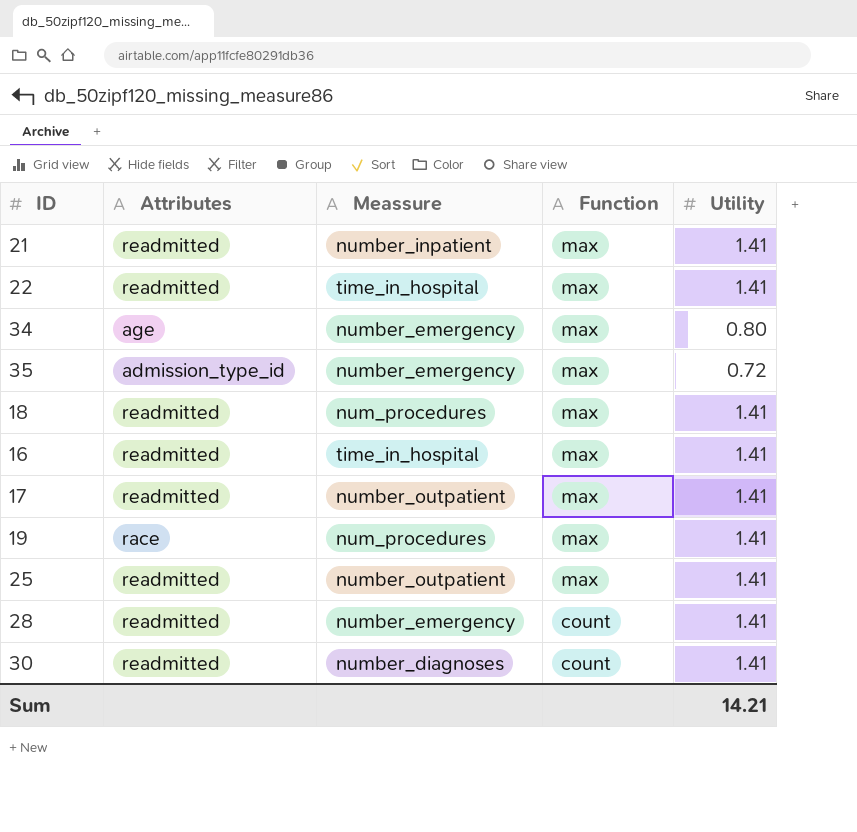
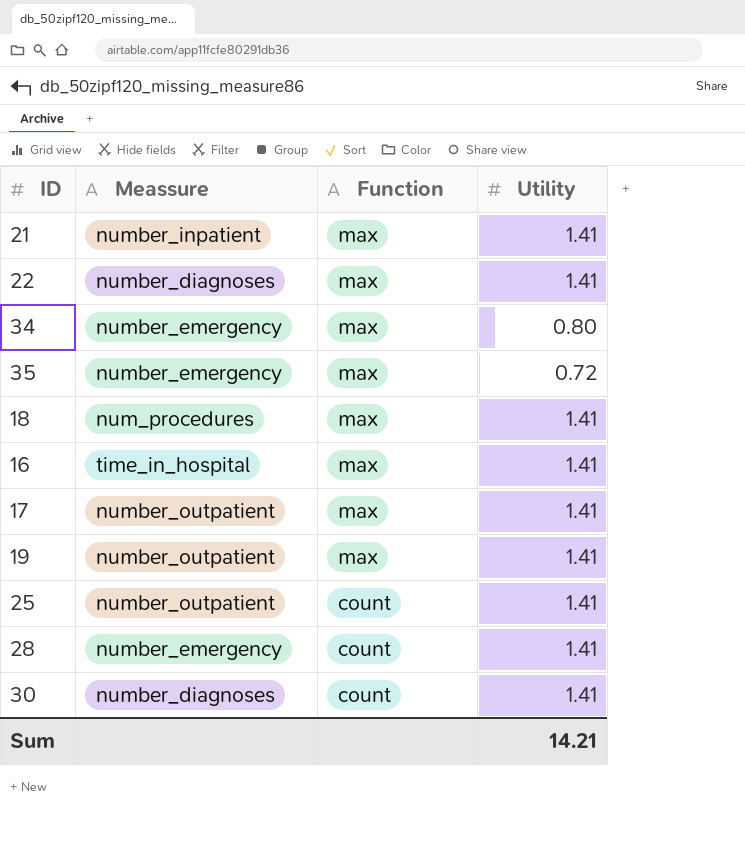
column Attributes | position: 2 -> none
22 | Meassure: time_in_hospital -> number_diagnoses
19 | Meassure: num_procedures -> number_outpatient
25 | Function: max -> count

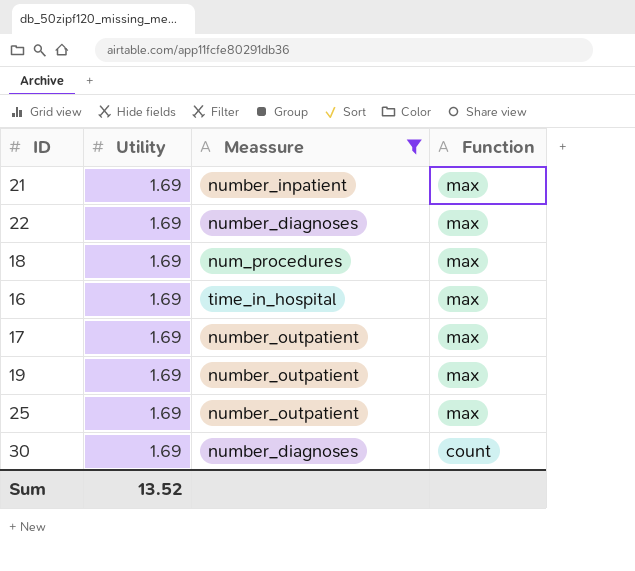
filter: none -> Meassure != number_emergency
column Utility | position: 4 -> 2
21 | Utility: 1.41 -> 1.69
22 | Utility: 1.41 -> 1.69
18 | Utility: 1.41 -> 1.69
16 | Utility: 1.41 -> 1.69
17 | Utility: 1.41 -> 1.69
19 | Utility: 1.41 -> 1.69
25 | Utility: 1.41 -> 1.69
25 | Function: count -> max
30 | Utility: 1.41 -> 1.69
Sum | Utility: 14.21 -> 13.52

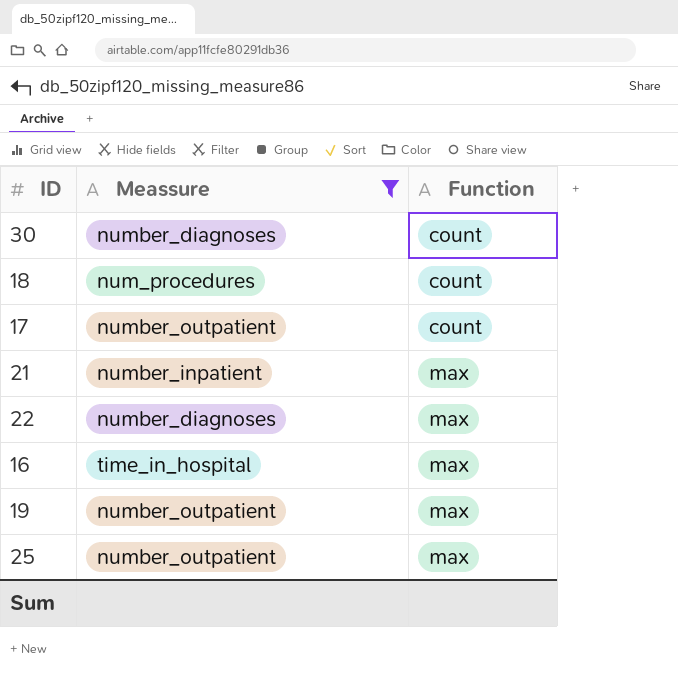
row order: Function descending -> Function ascending
column Utility | position: 2 -> none
18 | Function: max -> count
17 | Function: max -> count

